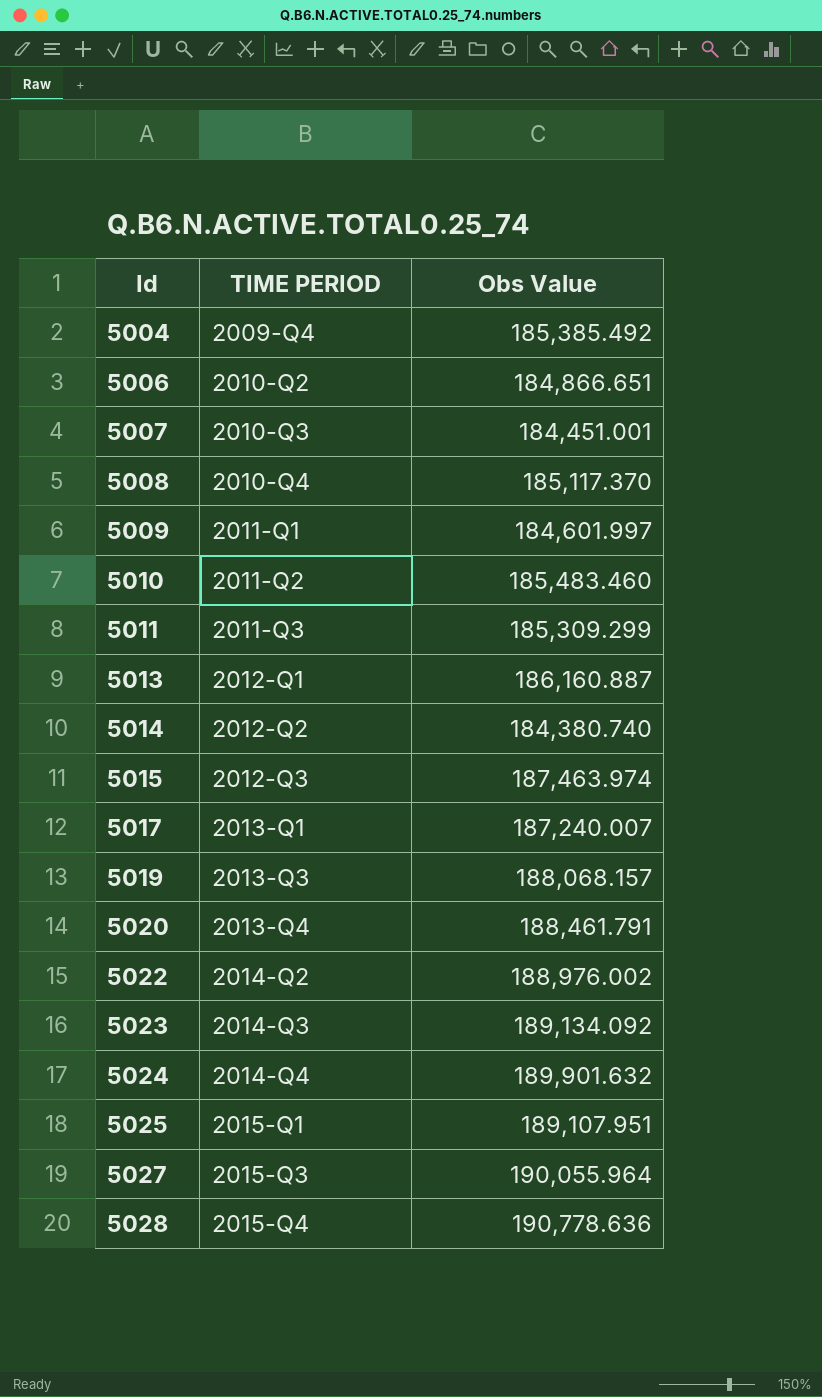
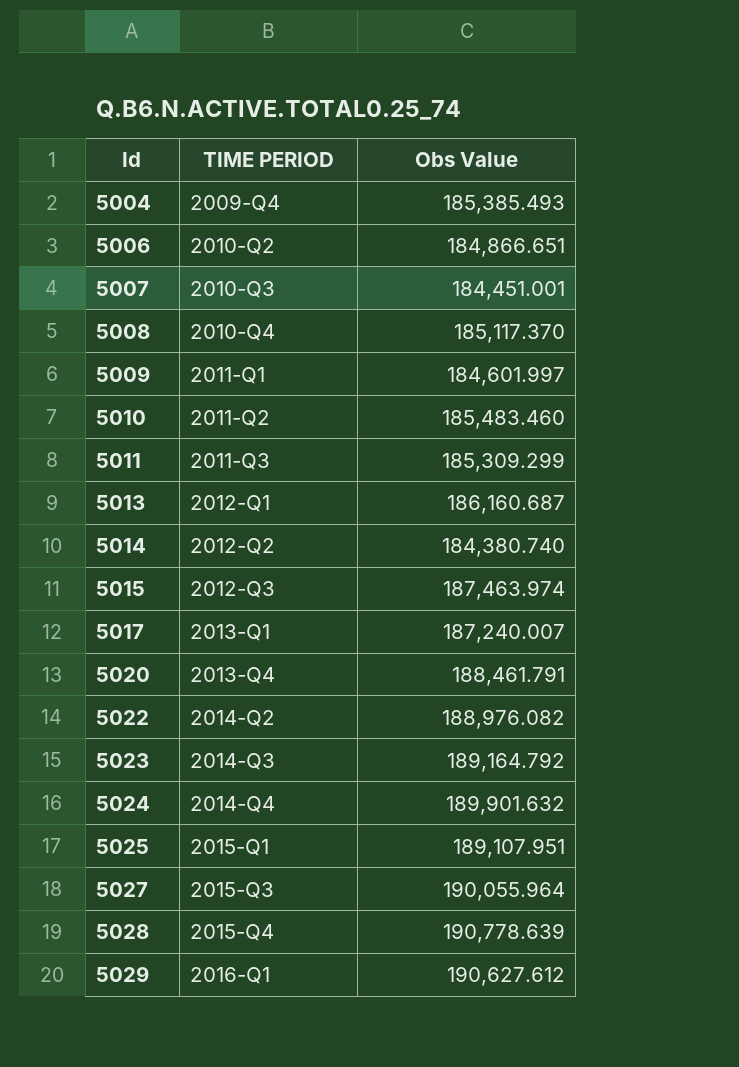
row 5019: 2013-Q3 | 188,068.157 -> none
5004 | Obs Value: 185,385.492 -> 185,385.493
5013 | Obs Value: 186,160.887 -> 186,160.687
5022 | Obs Value: 188,976.002 -> 188,976.082
5023 | Obs Value: 189,134.092 -> 189,164.792
5028 | Obs Value: 190,778.636 -> 190,778.639
row 5029: none -> 2016-Q1 | 190,627.612

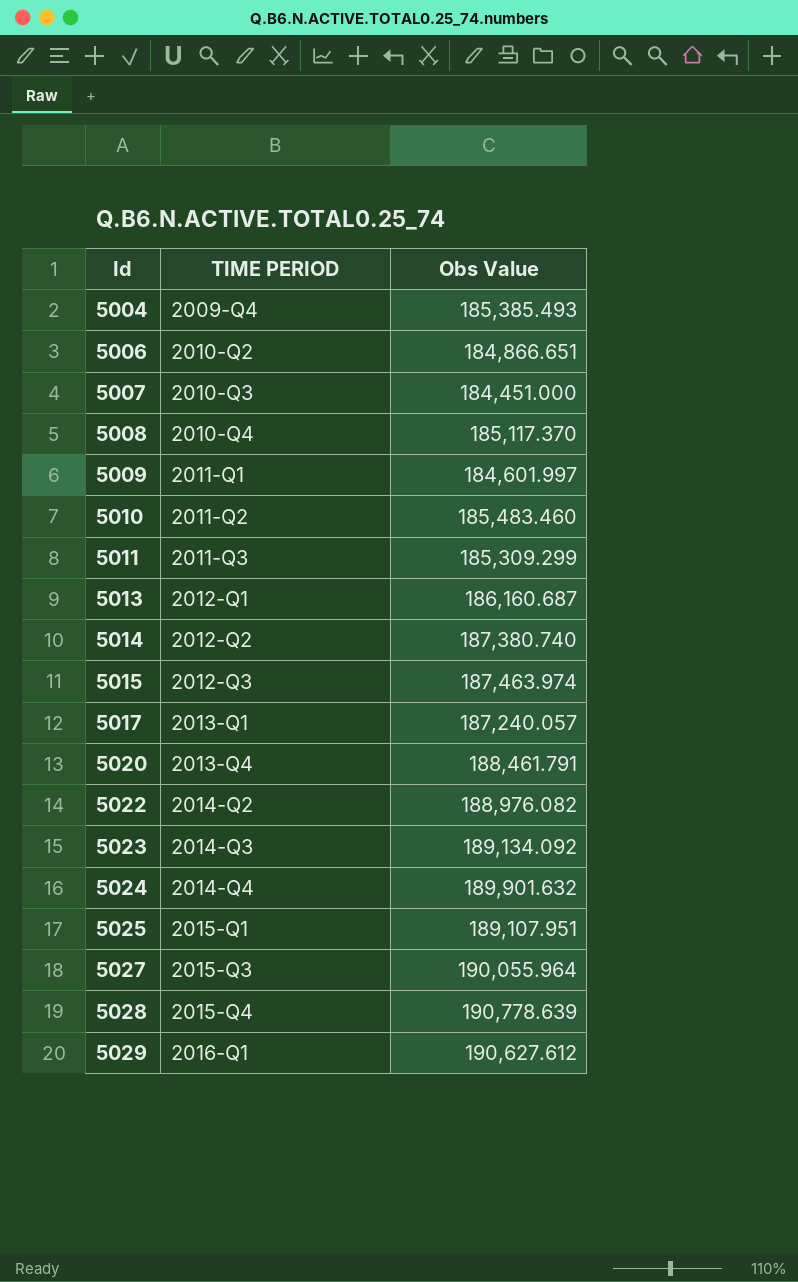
5007 | Obs Value: 184,451.001 -> 184,451.000
5014 | Obs Value: 184,380.740 -> 187,380.740
5017 | Obs Value: 187,240.007 -> 187,240.057
5023 | Obs Value: 189,164.792 -> 189,134.092

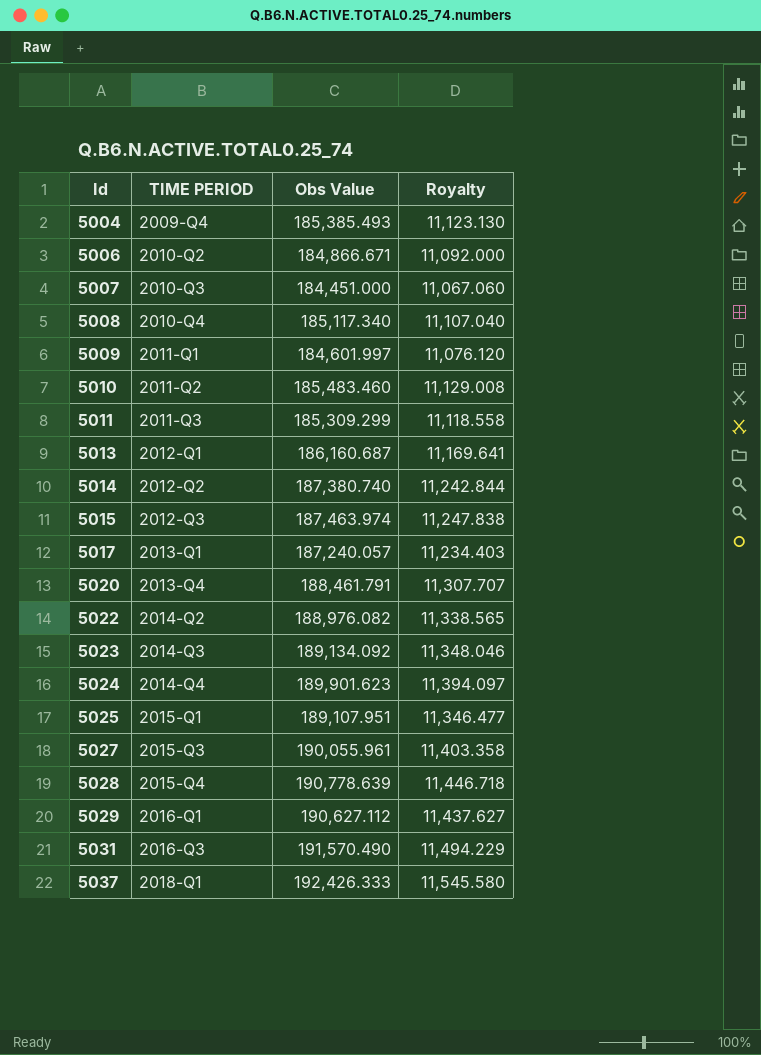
column Royalty | formula: none -> [Obs Value] * 0.06
5006 | Obs Value: 184,866.651 -> 184,866.671
5008 | Obs Value: 185,117.370 -> 185,117.340
5024 | Obs Value: 189,901.632 -> 189,901.623
5027 | Obs Value: 190,055.964 -> 190,055.961
5029 | Obs Value: 190,627.612 -> 190,627.112
row 5031: none -> 2016-Q3 | 191,570.490 | 11,494.229
row 5037: none -> 2018-Q1 | 192,426.333 | 11,545.580

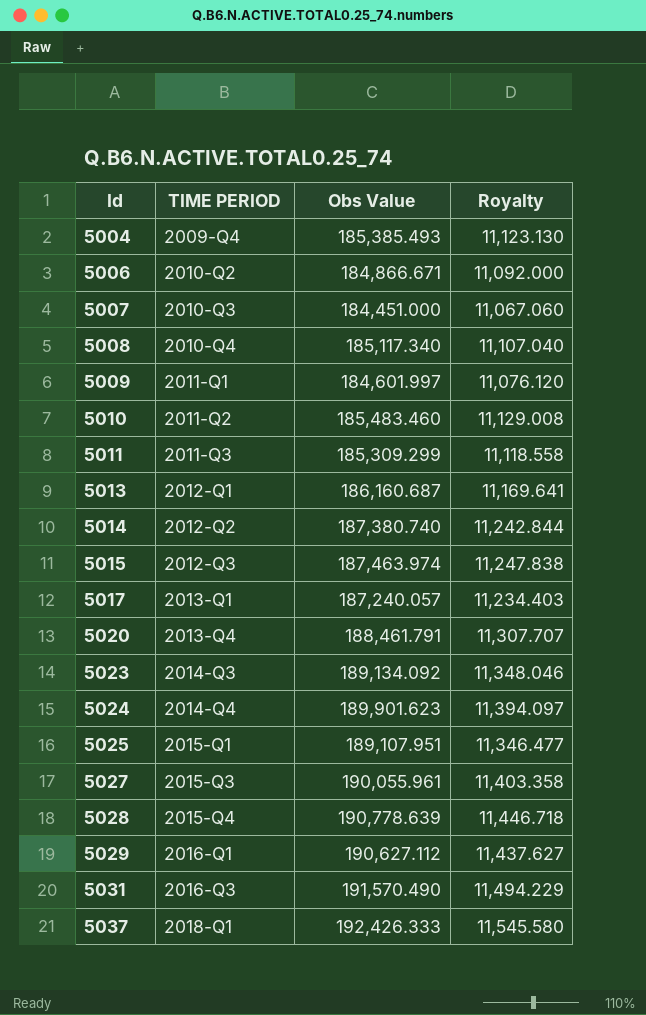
row 5022: 2014-Q2 | 188,976.082 | 11,338.565 -> none

